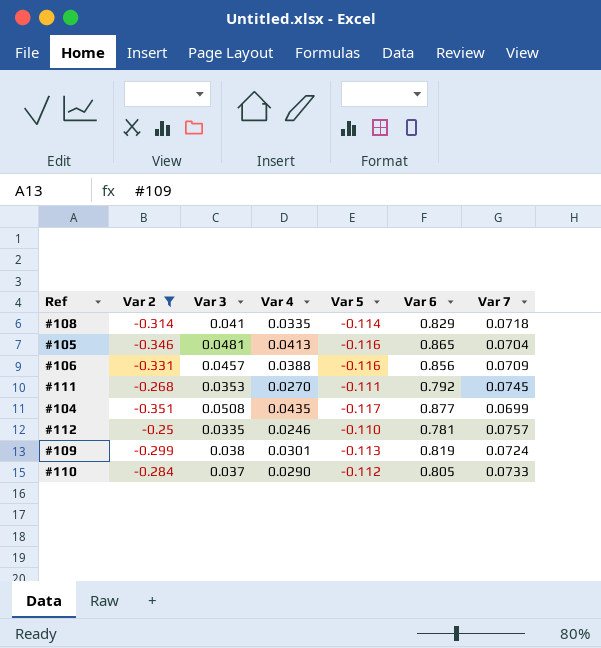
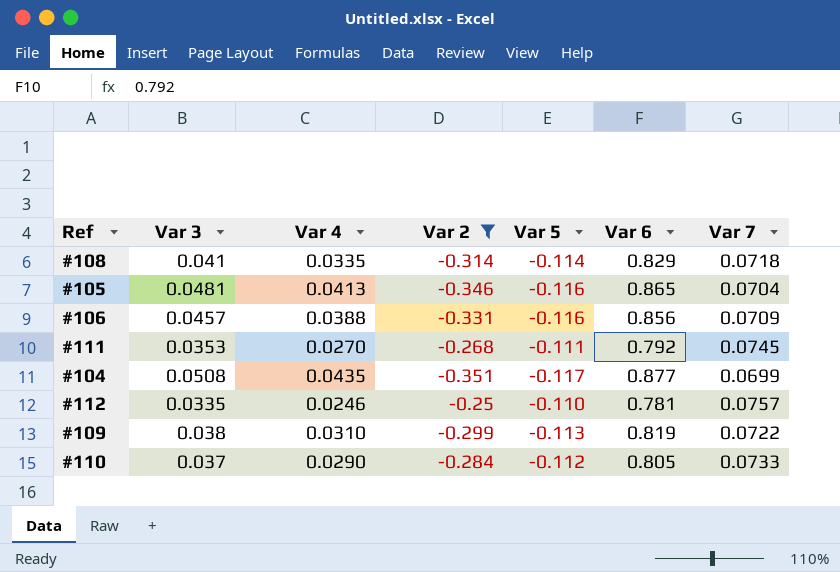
column Var 2 | position: 2 -> 4
#109 | Var 4: 0.0301 -> 0.0310
#109 | Var 7: 0.0724 -> 0.0722

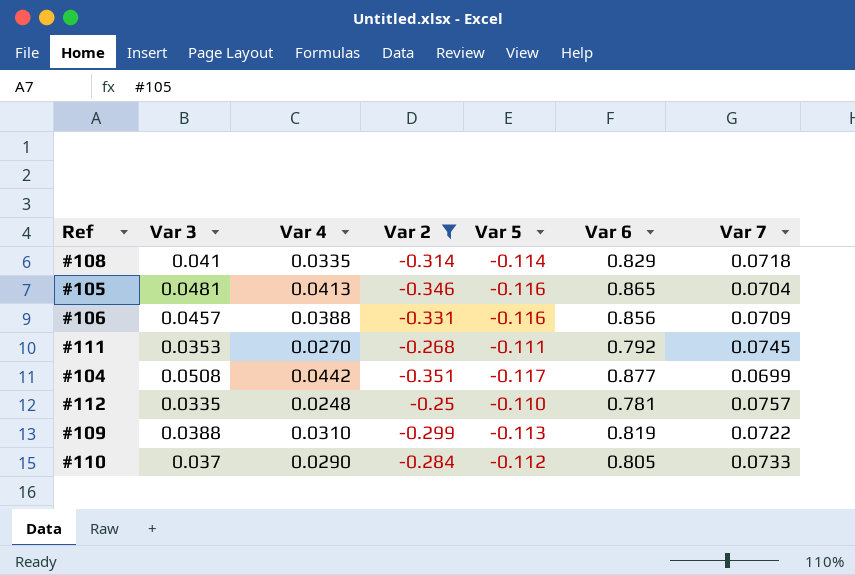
#104 | Var 4: 0.0435 -> 0.0442
#112 | Var 4: 0.0246 -> 0.0248
#109 | Var 3: 0.038 -> 0.0388

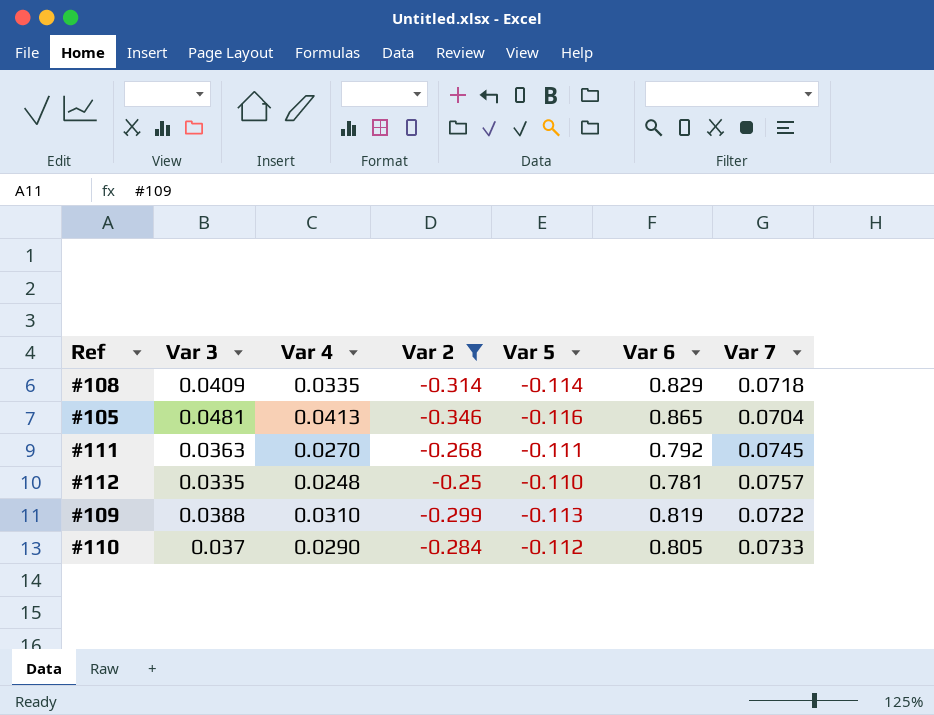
row #106: 0.0457 | 0.0388 | -0.331 | -0.116 | 0.856 | 0.0709 -> none
row #104: 0.0508 | 0.0442 | -0.351 | -0.117 | 0.877 | 0.0699 -> none
#108 | Var 3: 0.041 -> 0.0409
#111 | Var 3: 0.0353 -> 0.0363

